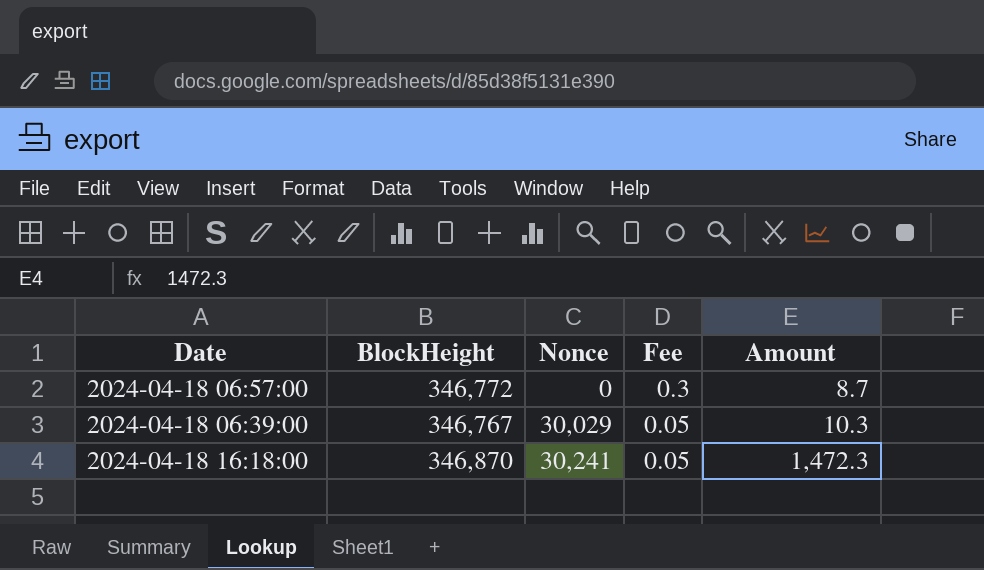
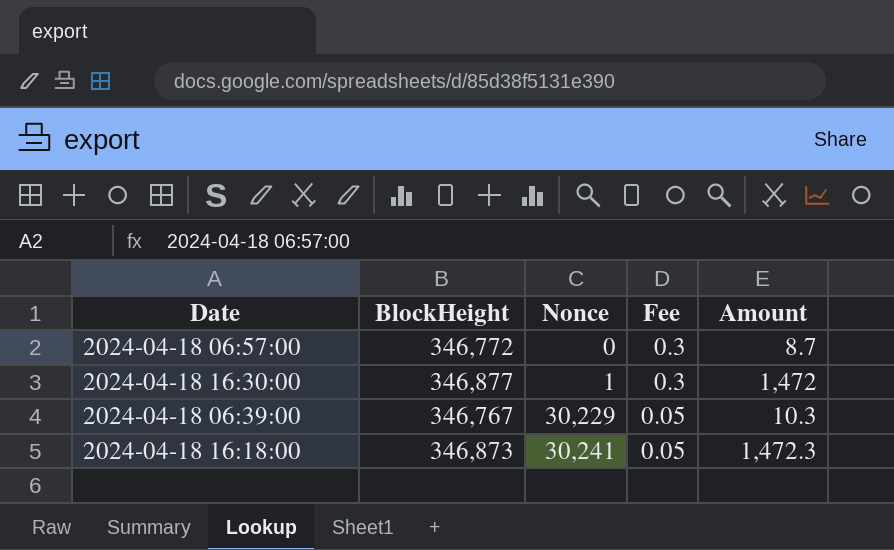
row 2024-04-18 16:30:00: none -> 346,877 | 1 | 0.3 | 1,472
2024-04-18 06:39:00 | Nonce: 30,029 -> 30,229
2024-04-18 16:18:00 | BlockHeight: 346,870 -> 346,873

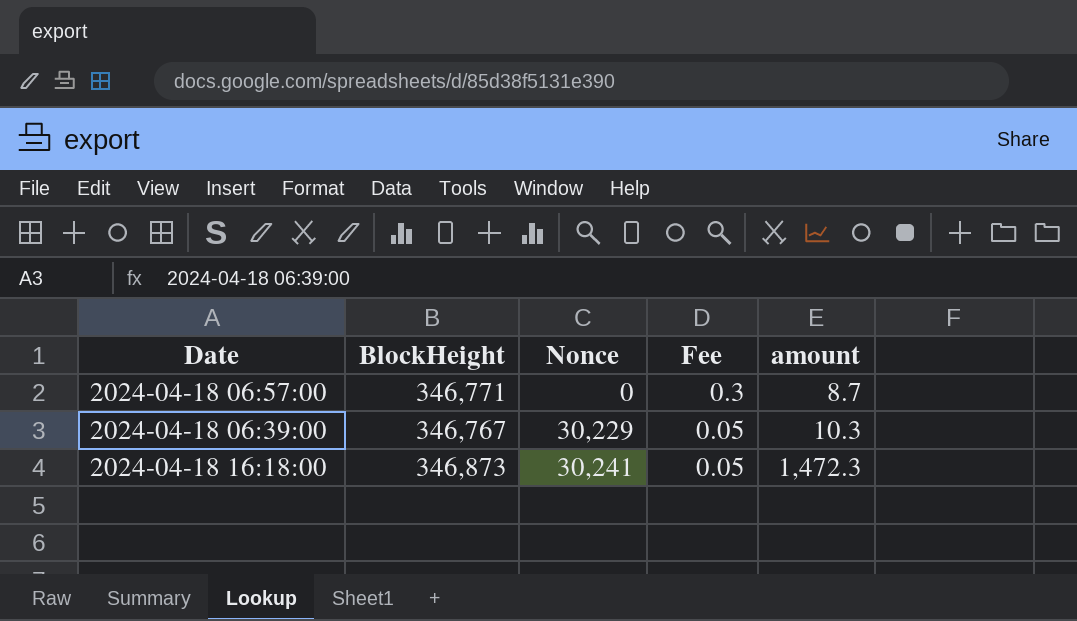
column name: Amount -> amount
row 2024-04-18 16:30:00: 346,877 | 1 | 0.3 | 1,472 -> none
2024-04-18 06:57:00 | BlockHeight: 346,772 -> 346,771

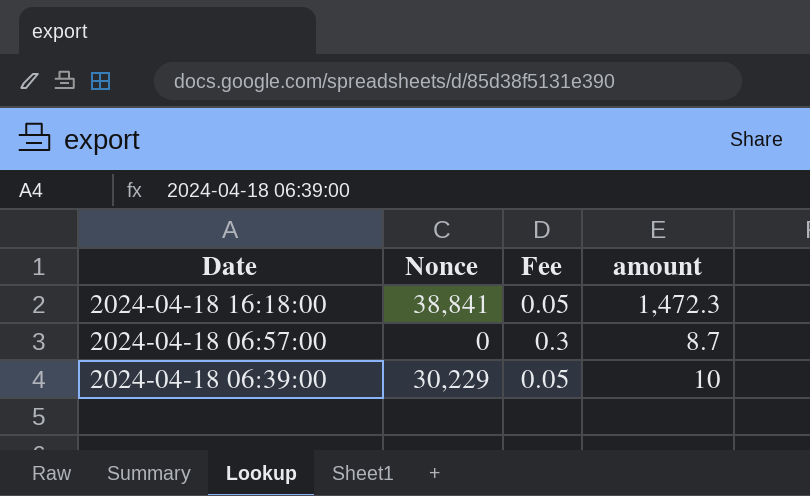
row order: Nonce ascending -> Date descending
column BlockHeight | position: 2 -> none
2024-04-18 16:18:00 | Nonce: 30,241 -> 38,841
2024-04-18 06:39:00 | amount: 10.3 -> 10

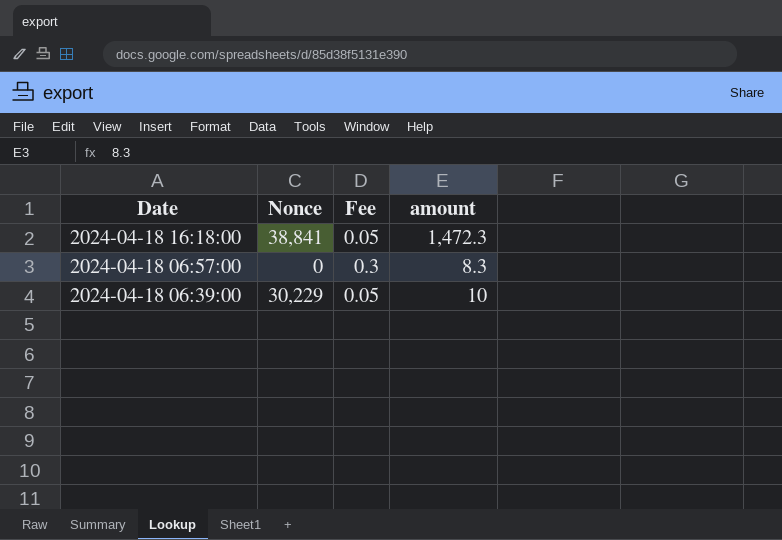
2024-04-18 06:57:00 | amount: 8.7 -> 8.3

